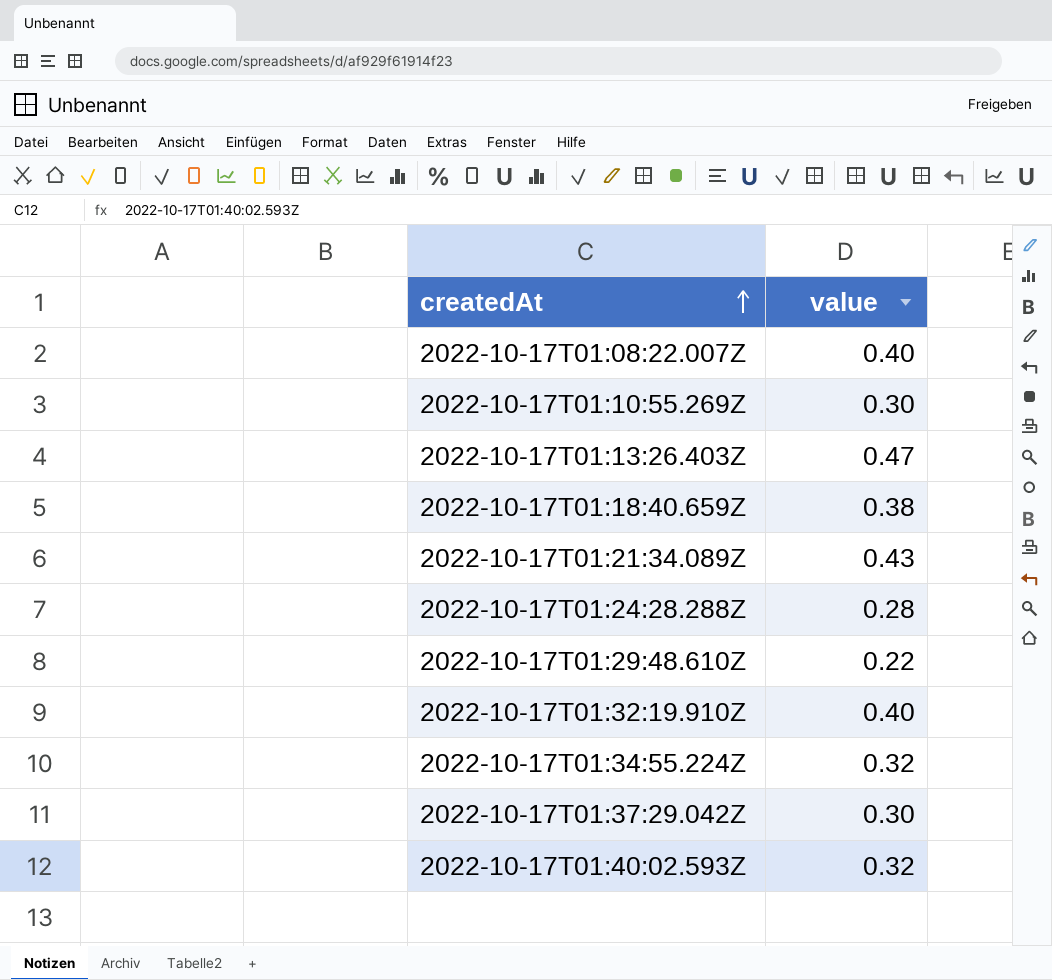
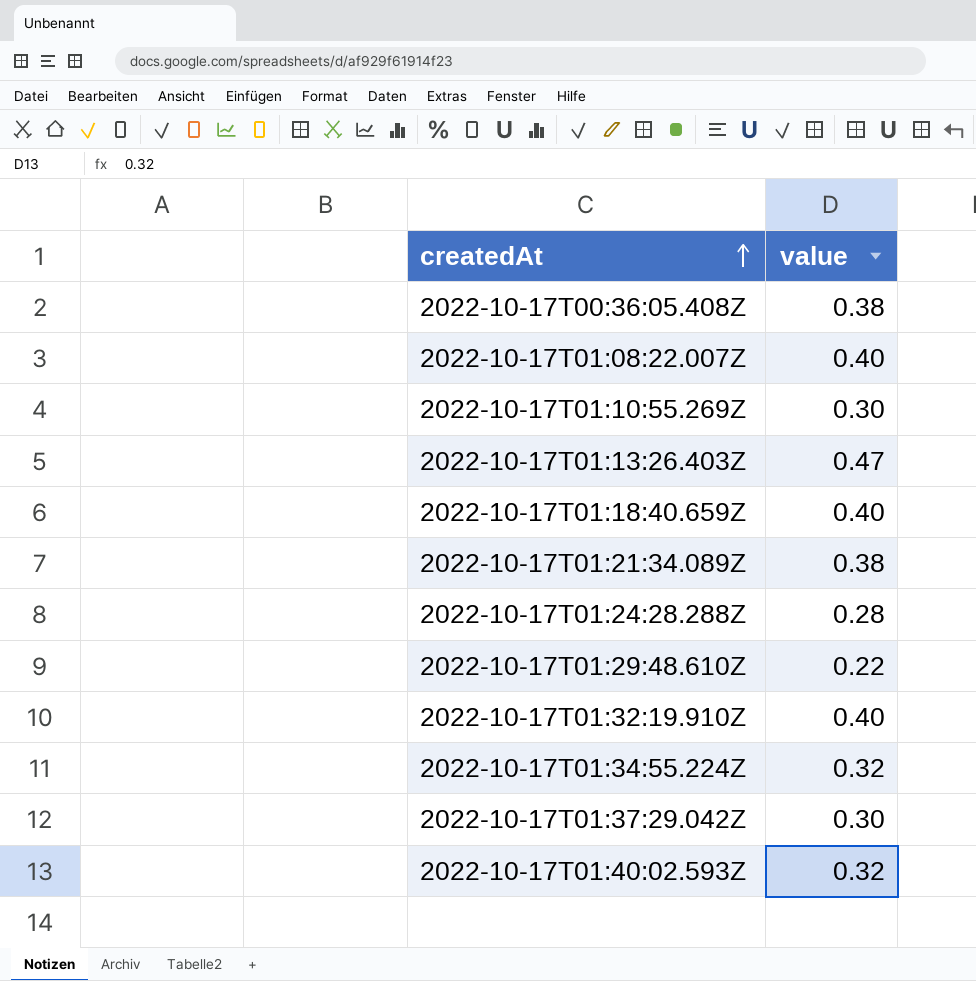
row 2022-10-17T00:36:05.408Z: none -> 0.38
2022-10-17T01:18:40.659Z | value: 0.38 -> 0.40
2022-10-17T01:21:34.089Z | value: 0.43 -> 0.38

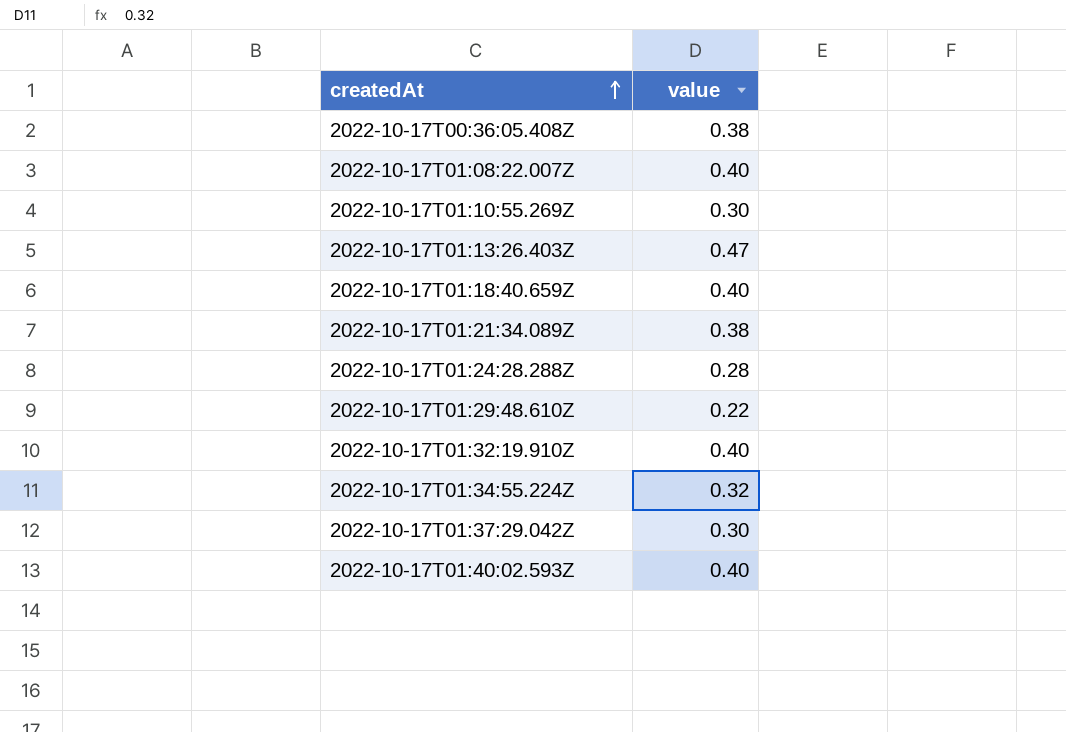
2022-10-17T01:40:02.593Z | value: 0.32 -> 0.40

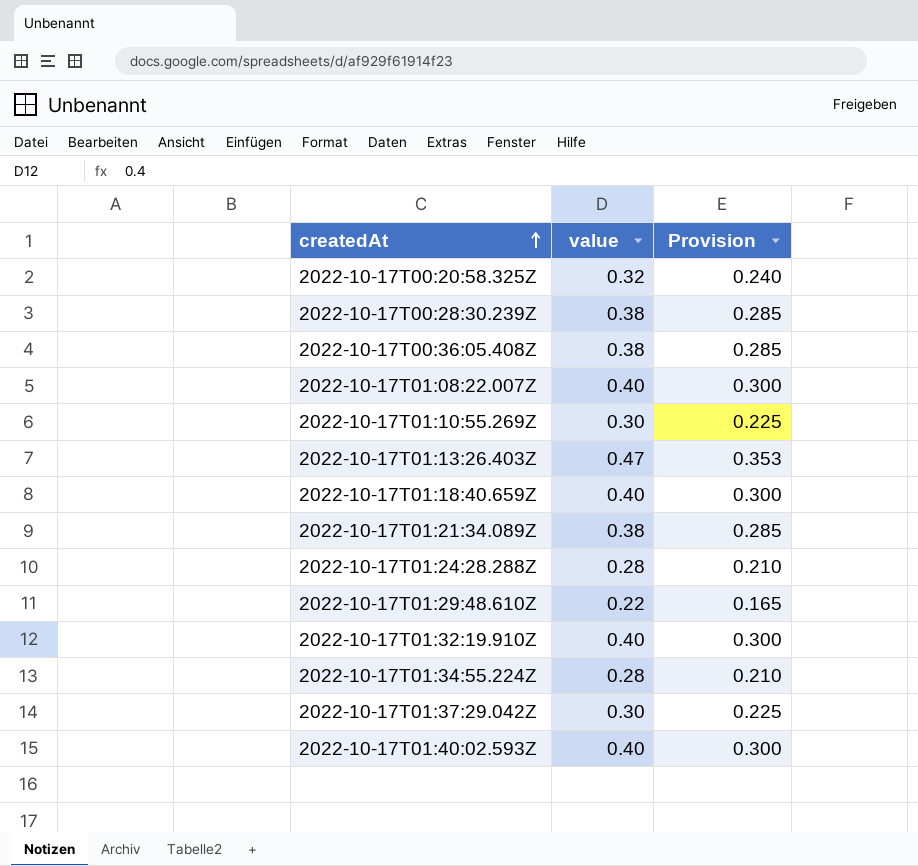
column Provision | formula: none -> [value] * 0.75
row 2022-10-17T00:20:58.325Z: none -> 0.32 | 0.240
row 2022-10-17T00:28:30.239Z: none -> 0.38 | 0.285
2022-10-17T01:34:55.224Z | value: 0.32 -> 0.28

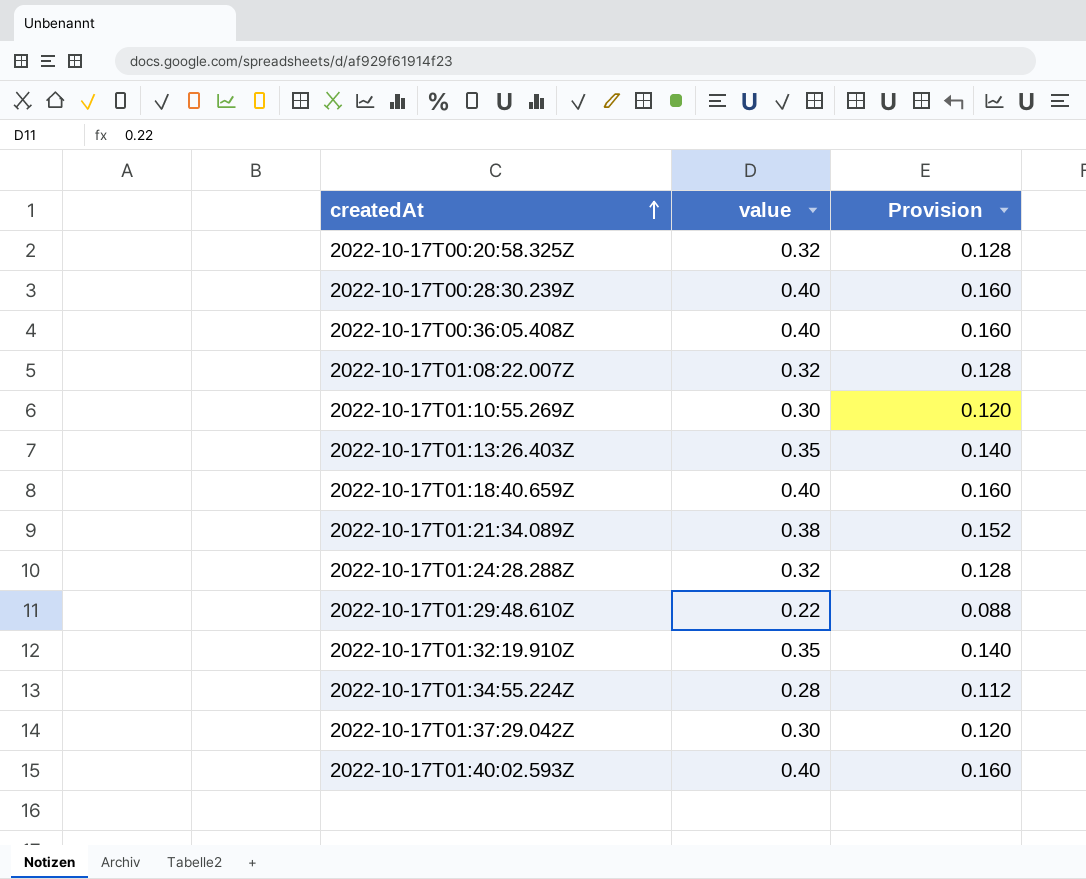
column Provision | formula: [value] * 0.75 -> [value] * 0.4
2022-10-17T00:28:30.239Z | value: 0.38 -> 0.40
2022-10-17T00:36:05.408Z | value: 0.38 -> 0.40
2022-10-17T01:08:22.007Z | value: 0.40 -> 0.32
2022-10-17T01:13:26.403Z | value: 0.47 -> 0.35
2022-10-17T01:24:28.288Z | value: 0.28 -> 0.32
2022-10-17T01:32:19.910Z | value: 0.40 -> 0.35

